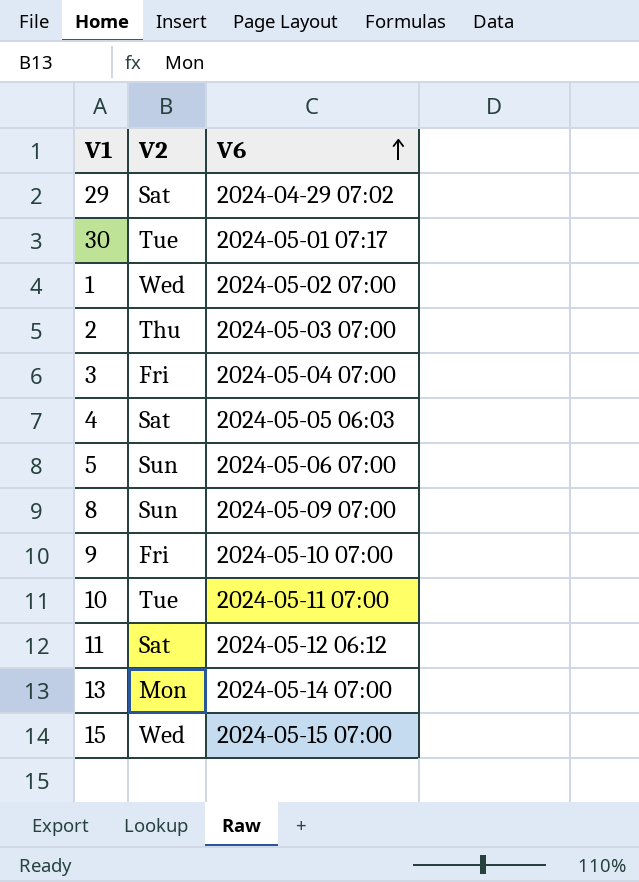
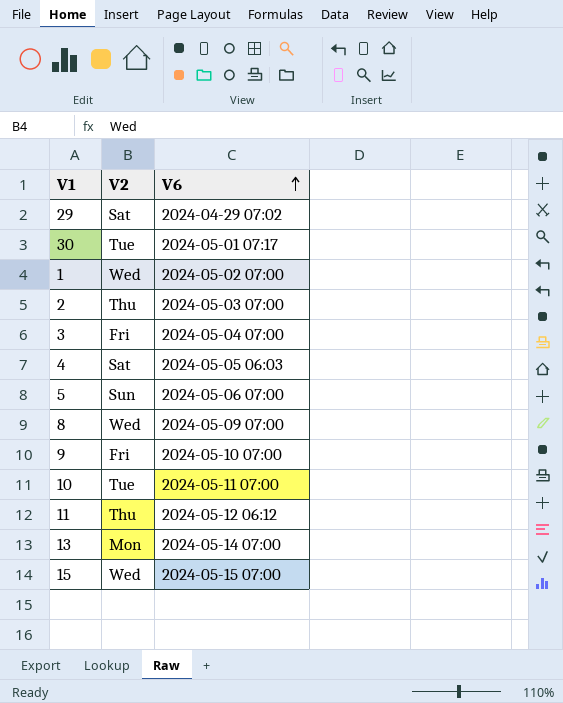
8 | V2: Sun -> Wed
11 | V2: Sat -> Thu

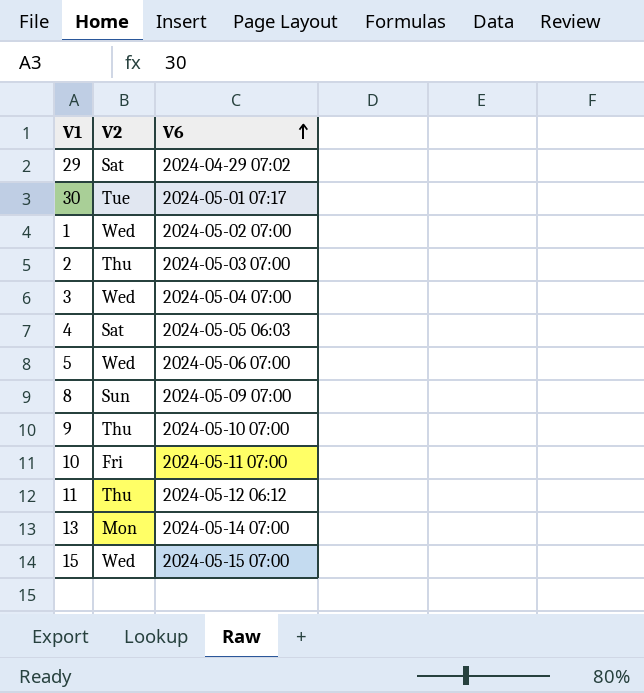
3 | V2: Fri -> Wed
5 | V2: Sun -> Wed
8 | V2: Wed -> Sun
9 | V2: Fri -> Thu
10 | V2: Tue -> Fri

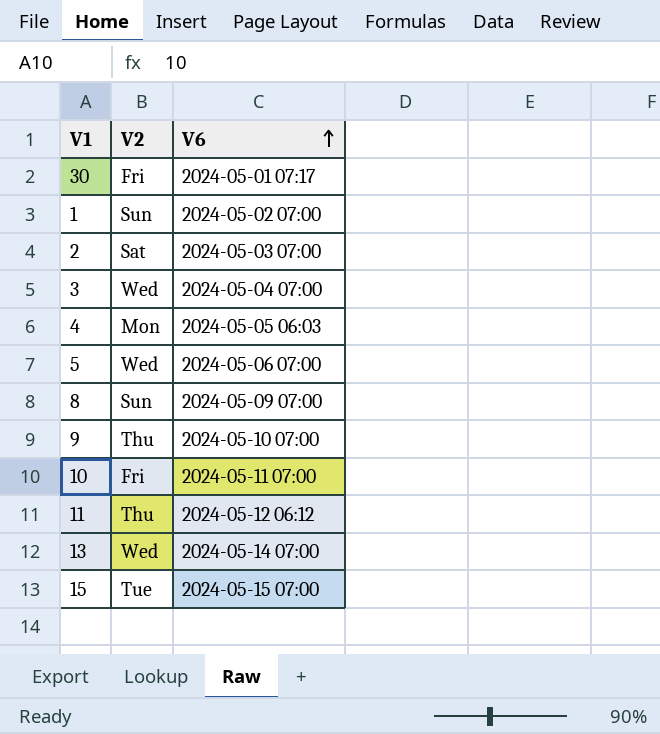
row 29: Sat | 2024-04-29 07:02 -> none
30 | V2: Tue -> Fri
1 | V2: Wed -> Sun
2 | V2: Thu -> Sat
4 | V2: Sat -> Mon
13 | V2: Mon -> Wed
15 | V2: Wed -> Tue

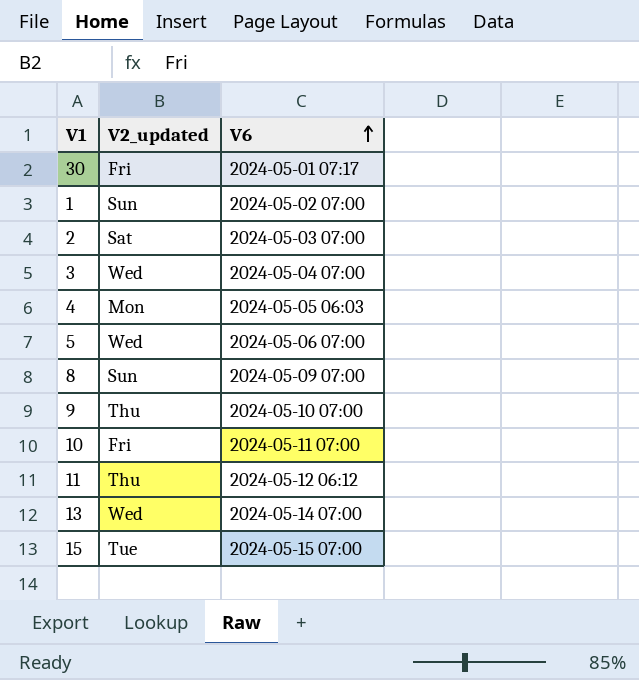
column name: V2 -> V2_updated

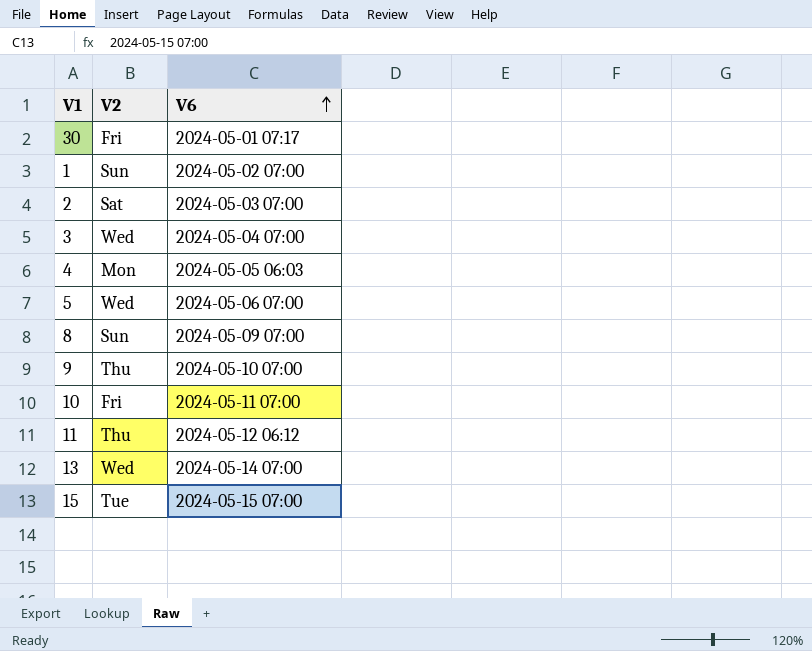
column name: V2_updated -> V2

